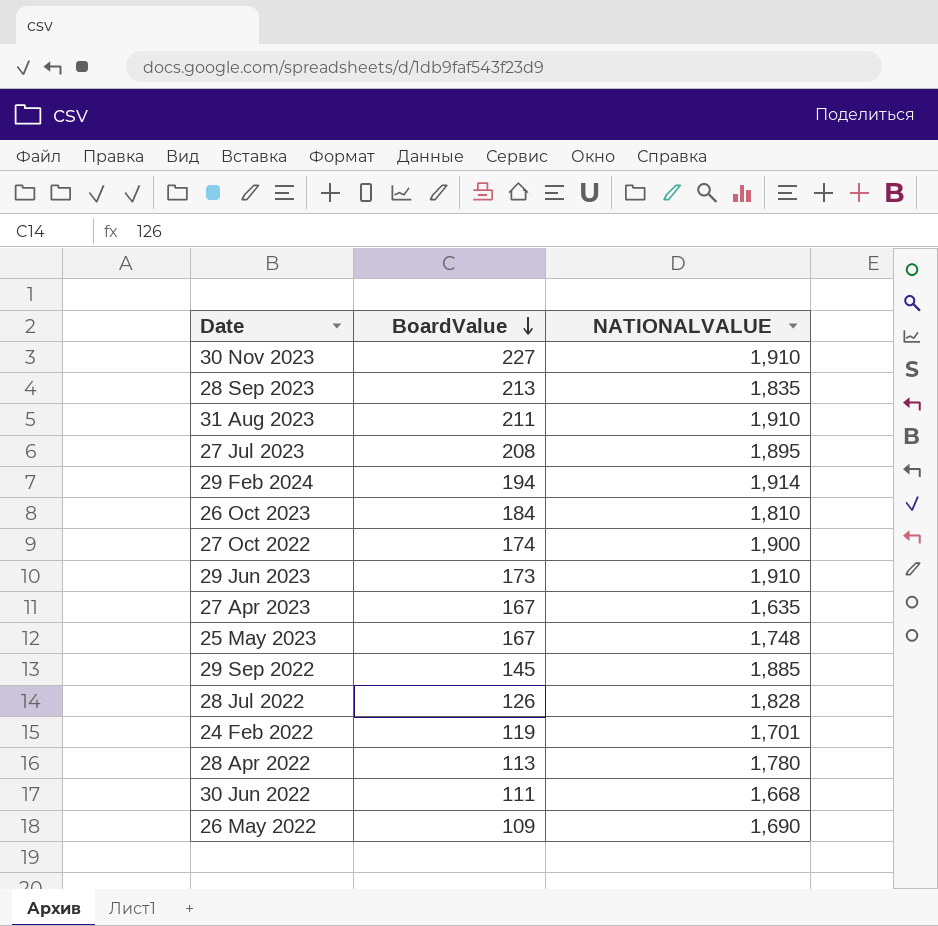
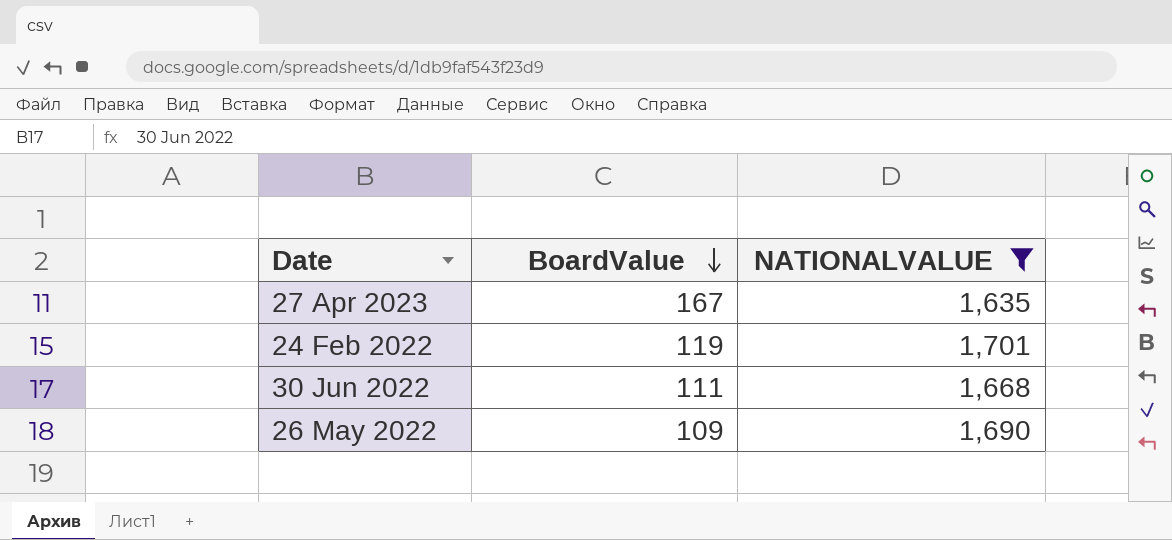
filter: none -> NATIONALVALUE <= 1,701

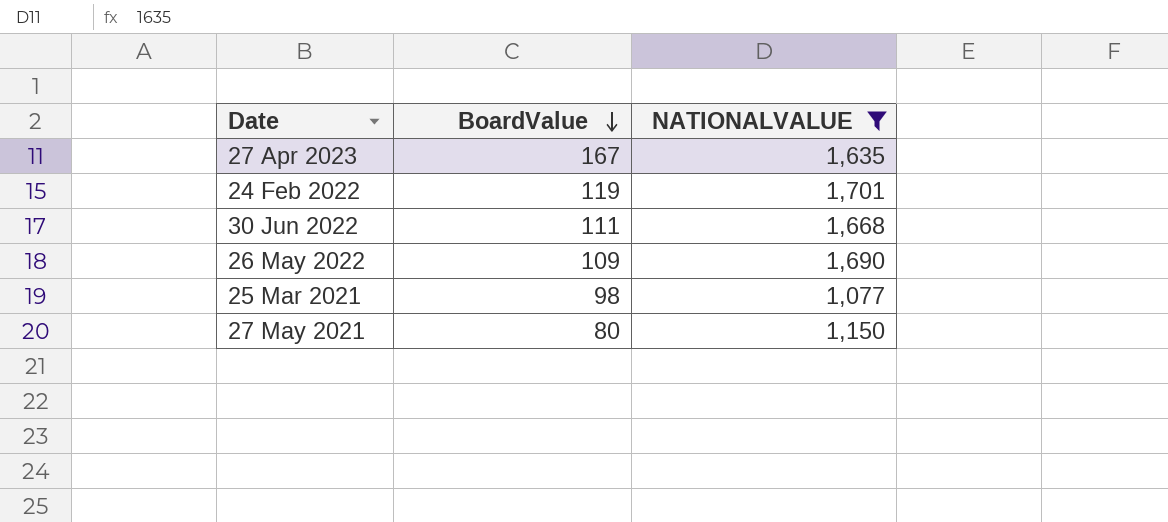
row 25 Mar 2021: none -> 98 | 1,077
row 27 May 2021: none -> 80 | 1,150

